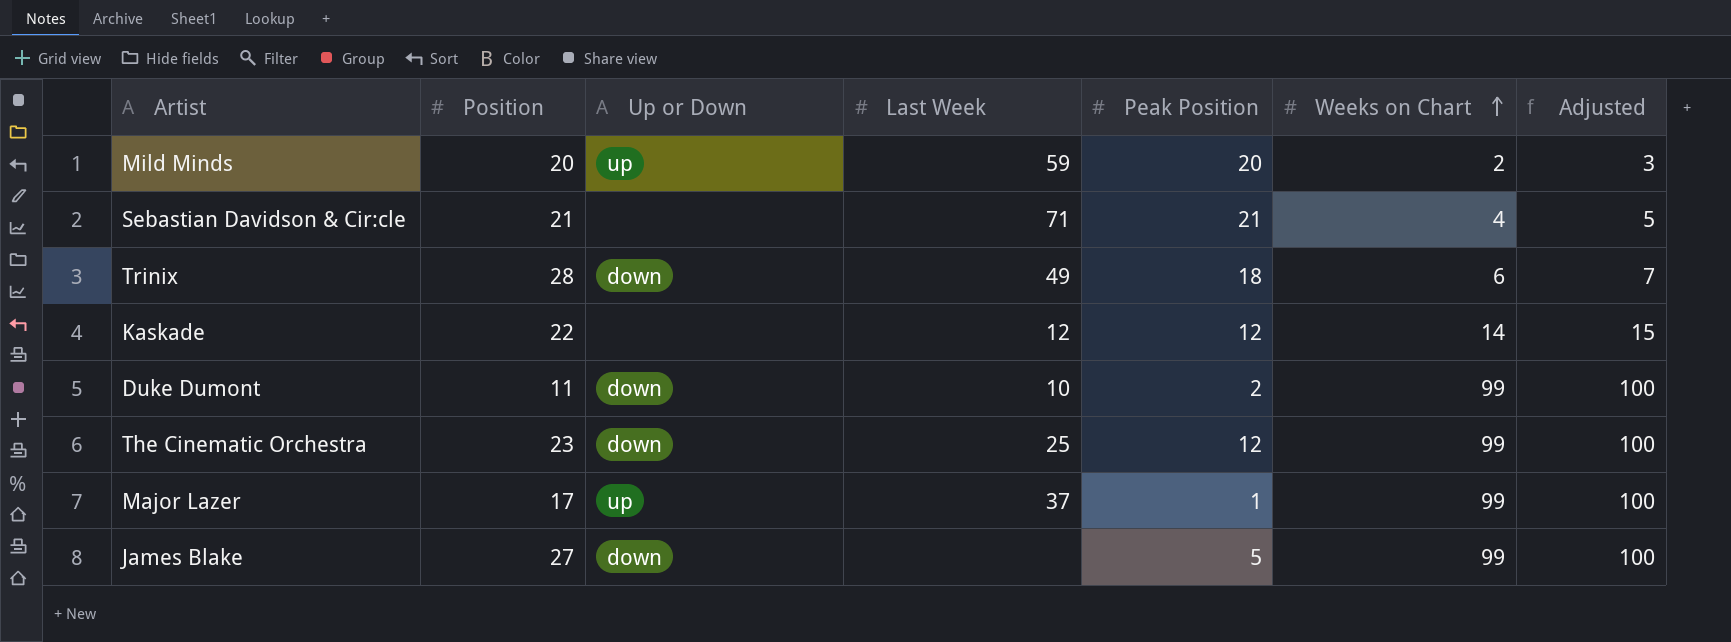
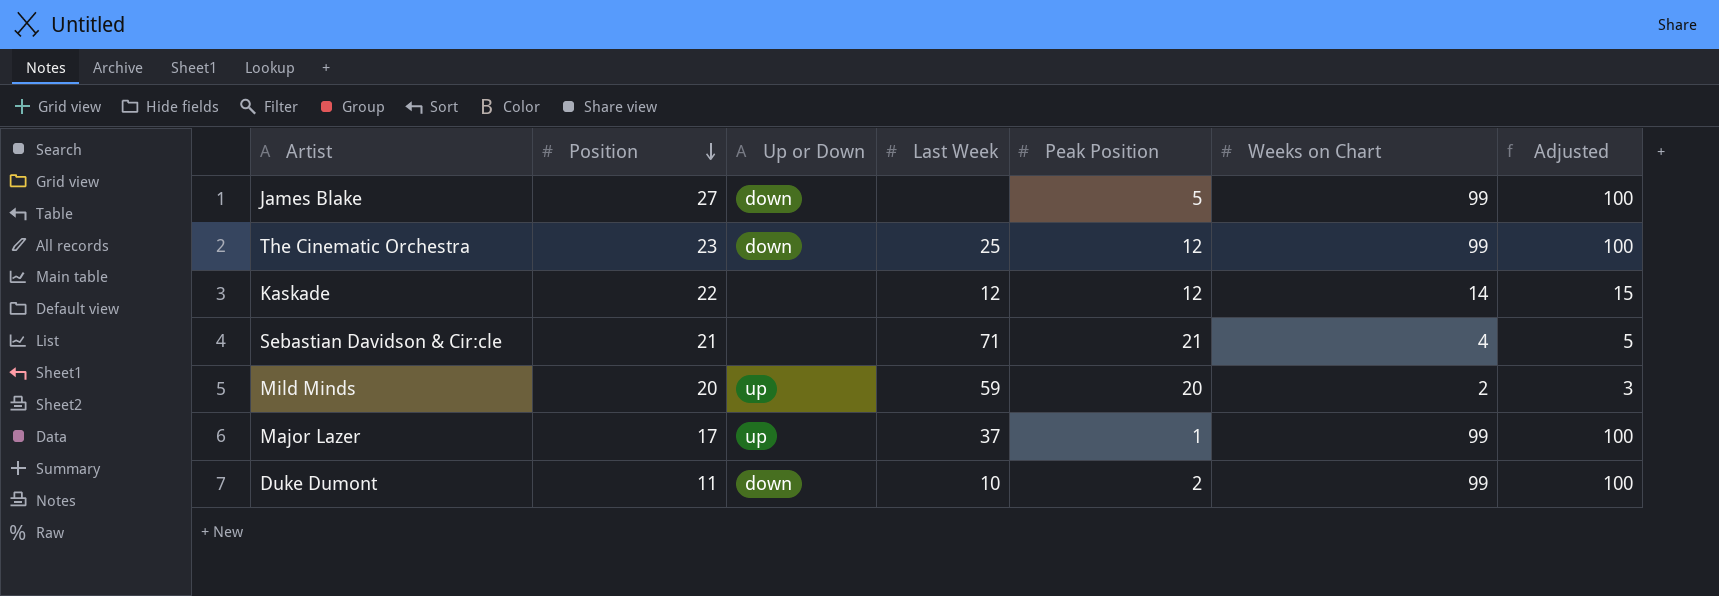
row order: Weeks on Chart ascending -> Position descending
row Trinix: 28 | down | 49 | 18 | 6 | 7 -> none

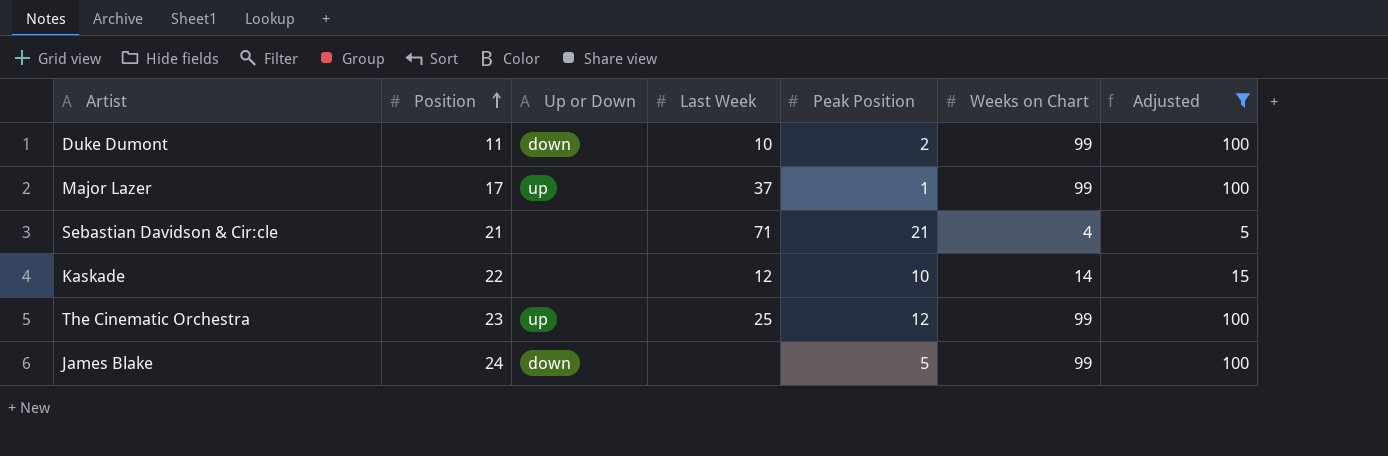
filter: none -> Adjusted != 3
row order: Position descending -> Position ascending
Kaskade | Peak Position: 12 -> 10
The Cinematic Orchestra | Up or Down: down -> up
James Blake | Position: 27 -> 24

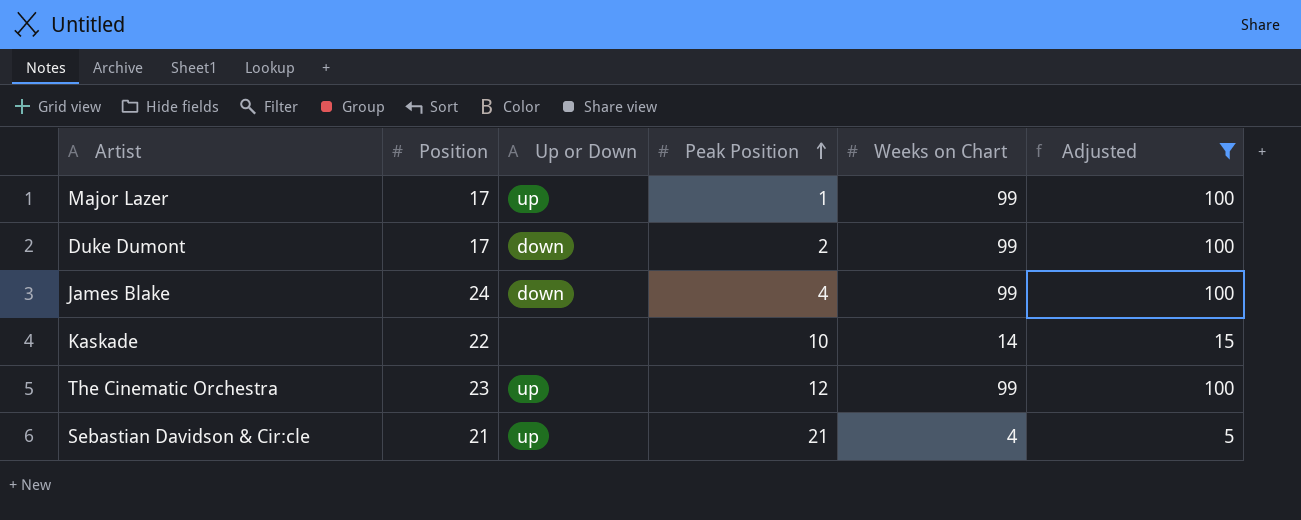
row order: Position ascending -> Peak Position ascending
column Last Week | position: 4 -> none
Duke Dumont | Position: 11 -> 17
James Blake | Peak Position: 5 -> 4
Sebastian Davidson & Cir:cle | Up or Down: none -> up

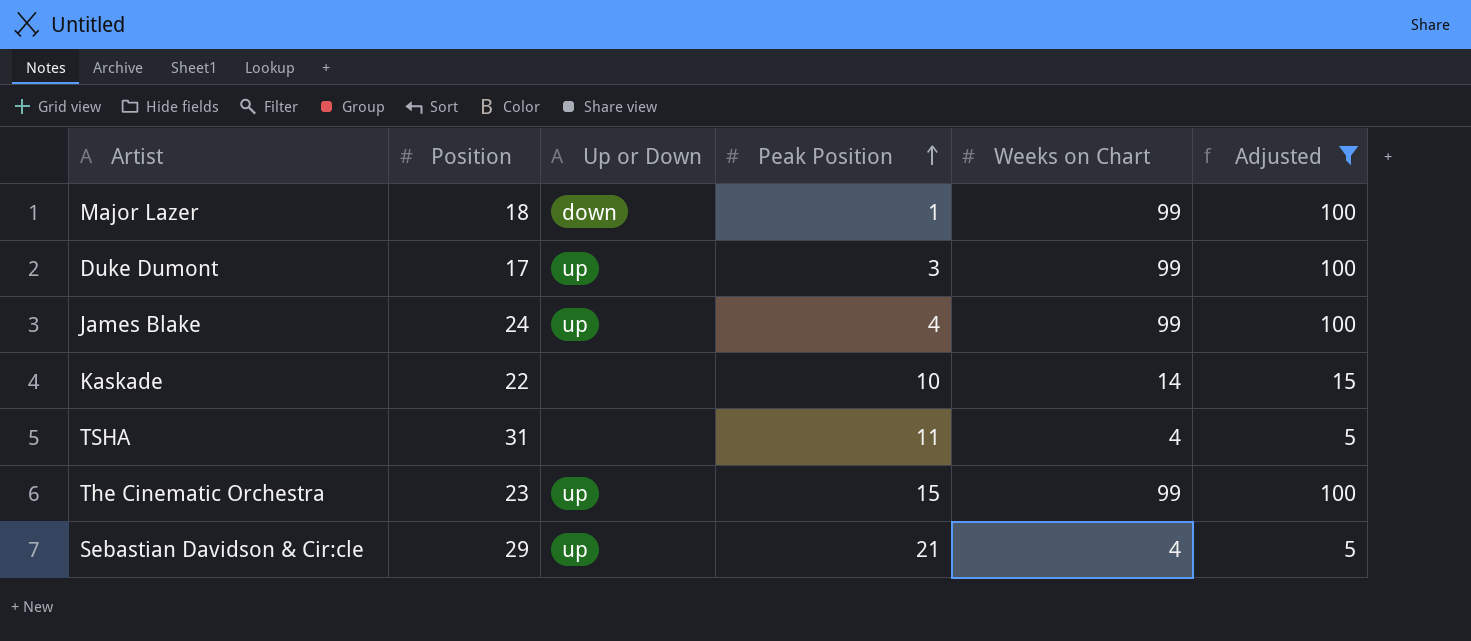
Major Lazer | Position: 17 -> 18
Major Lazer | Up or Down: up -> down
Duke Dumont | Up or Down: down -> up
Duke Dumont | Peak Position: 2 -> 3
James Blake | Up or Down: down -> up
row TSHA: none -> 31 | none | 11 | 4 | 5
The Cinematic Orchestra | Peak Position: 12 -> 15
Sebastian Davidson & Cir:cle | Position: 21 -> 29

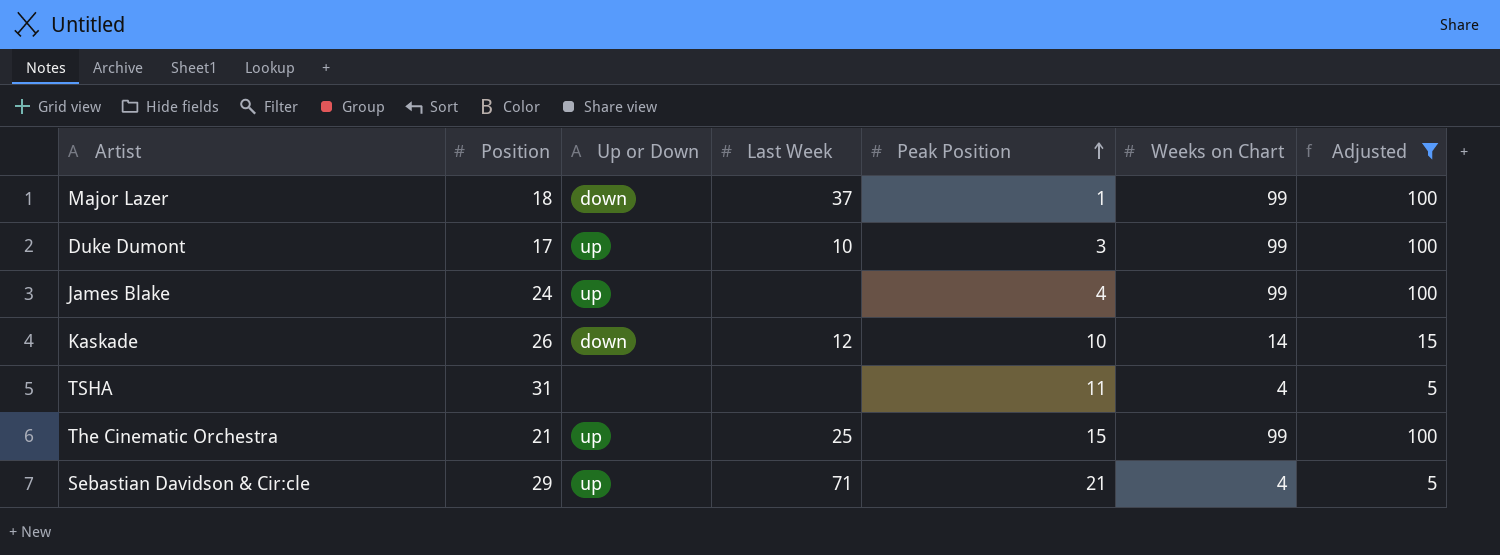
column Last Week | position: none -> 4
Kaskade | Position: 22 -> 26
Kaskade | Up or Down: none -> down
The Cinematic Orchestra | Position: 23 -> 21

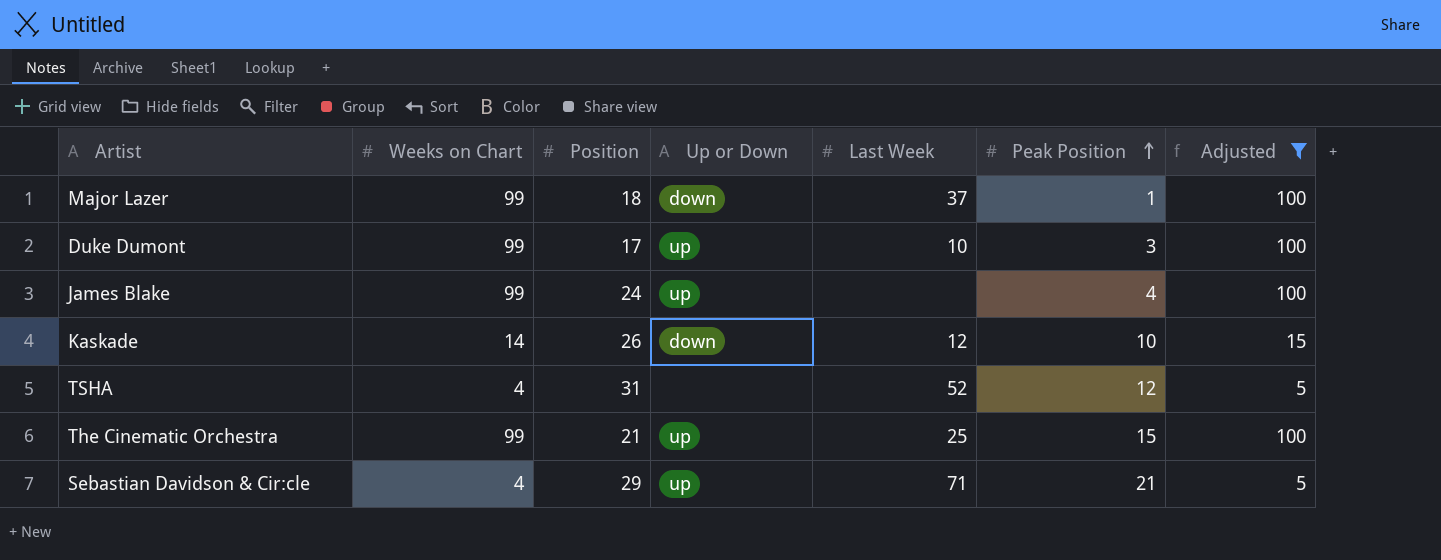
column Weeks on Chart | position: 6 -> 2
TSHA | Last Week: none -> 52
TSHA | Peak Position: 11 -> 12

